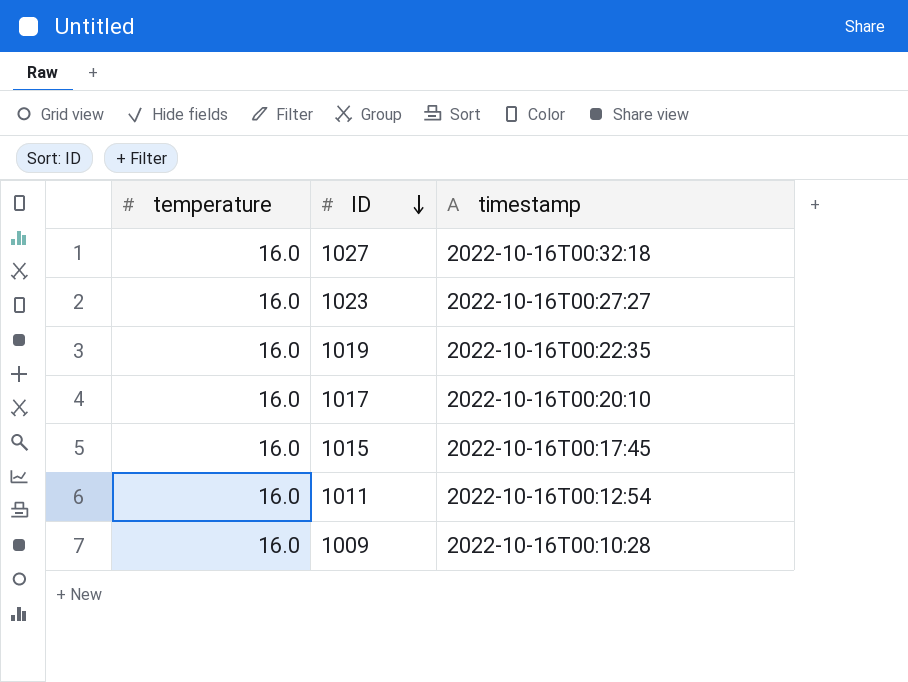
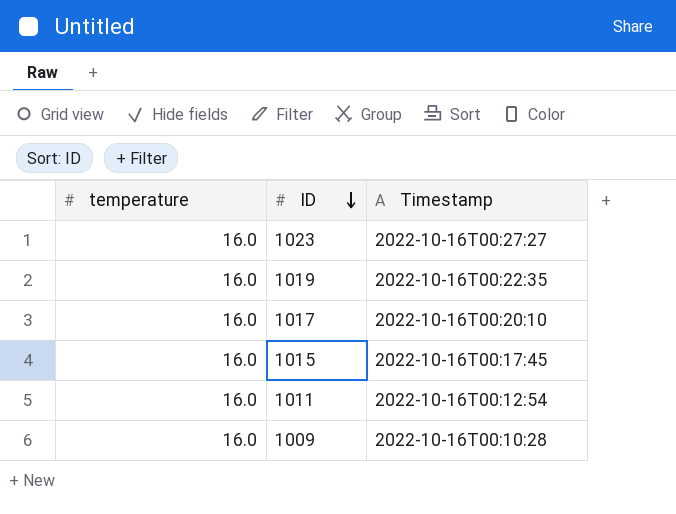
column name: timestamp -> Timestamp
row 1027: 16.0 | 2022-10-16T00:32:18 -> none

